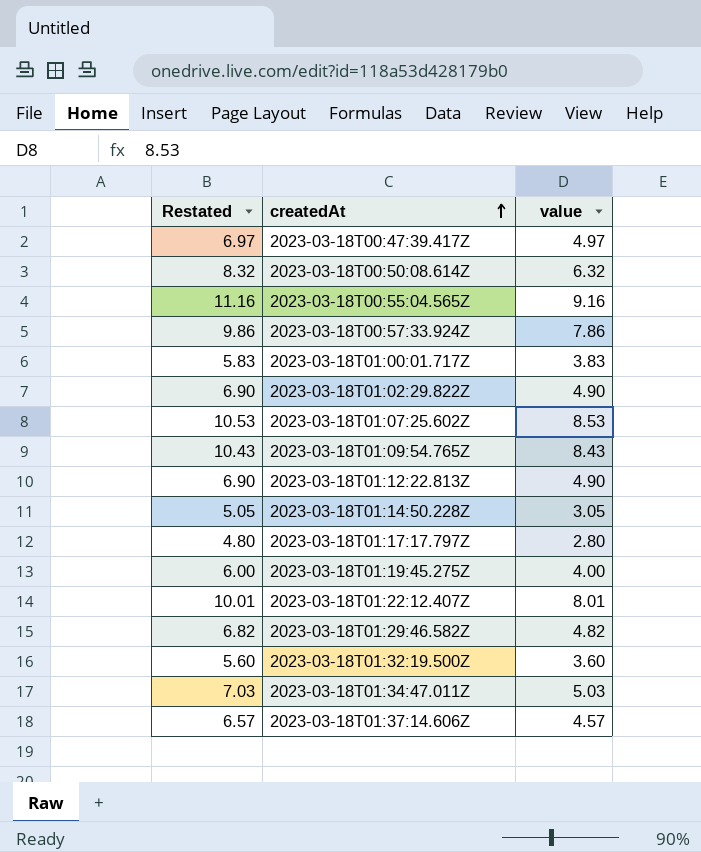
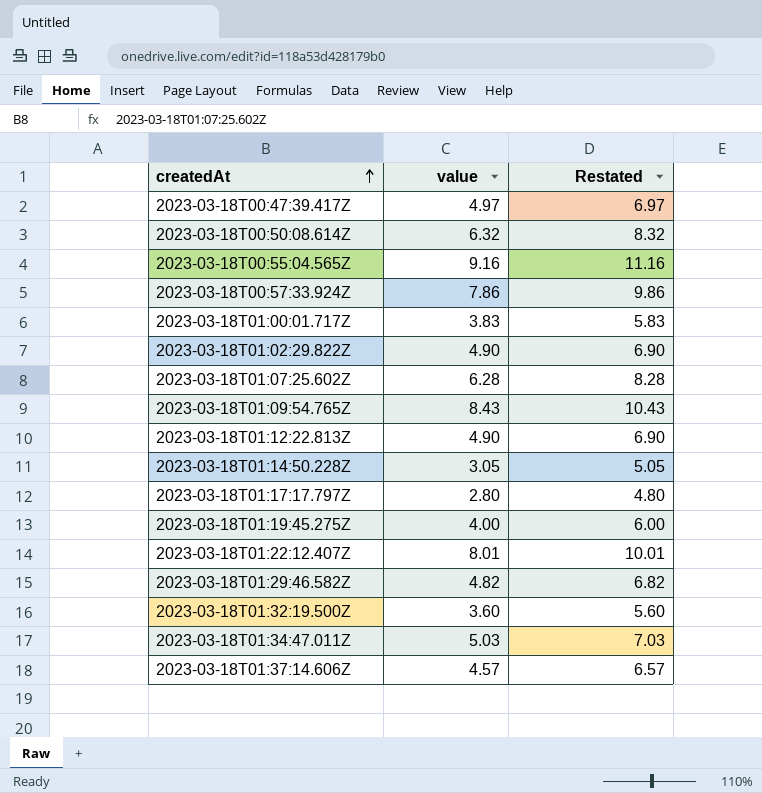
column Restated | position: 1 -> 3
2023-03-18T01:07:25.602Z | value: 8.53 -> 6.28
2023-03-18T01:07:25.602Z | Restated: 10.53 -> 8.28

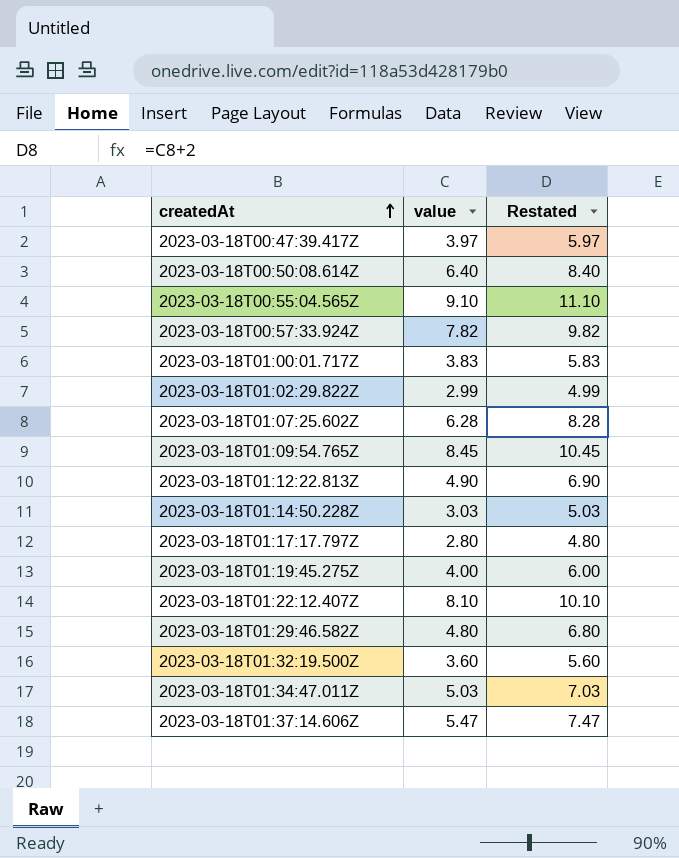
2023-03-18T00:47:39.417Z | value: 4.97 -> 3.97
2023-03-18T00:47:39.417Z | Restated: 6.97 -> 5.97
2023-03-18T00:50:08.614Z | value: 6.32 -> 6.40
2023-03-18T00:50:08.614Z | Restated: 8.32 -> 8.40
2023-03-18T00:55:04.565Z | value: 9.16 -> 9.10
2023-03-18T00:55:04.565Z | Restated: 11.16 -> 11.10
2023-03-18T00:57:33.924Z | value: 7.86 -> 7.82
2023-03-18T00:57:33.924Z | Restated: 9.86 -> 9.82
2023-03-18T01:02:29.822Z | value: 4.90 -> 2.99
2023-03-18T01:02:29.822Z | Restated: 6.90 -> 4.99
2023-03-18T01:09:54.765Z | value: 8.43 -> 8.45
2023-03-18T01:09:54.765Z | Restated: 10.43 -> 10.45
2023-03-18T01:14:50.228Z | value: 3.05 -> 3.03
2023-03-18T01:14:50.228Z | Restated: 5.05 -> 5.03
2023-03-18T01:22:12.407Z | value: 8.01 -> 8.10
2023-03-18T01:22:12.407Z | Restated: 10.01 -> 10.10
2023-03-18T01:29:46.582Z | value: 4.82 -> 4.80
2023-03-18T01:29:46.582Z | Restated: 6.82 -> 6.80
2023-03-18T01:37:14.606Z | value: 4.57 -> 5.47
2023-03-18T01:37:14.606Z | Restated: 6.57 -> 7.47

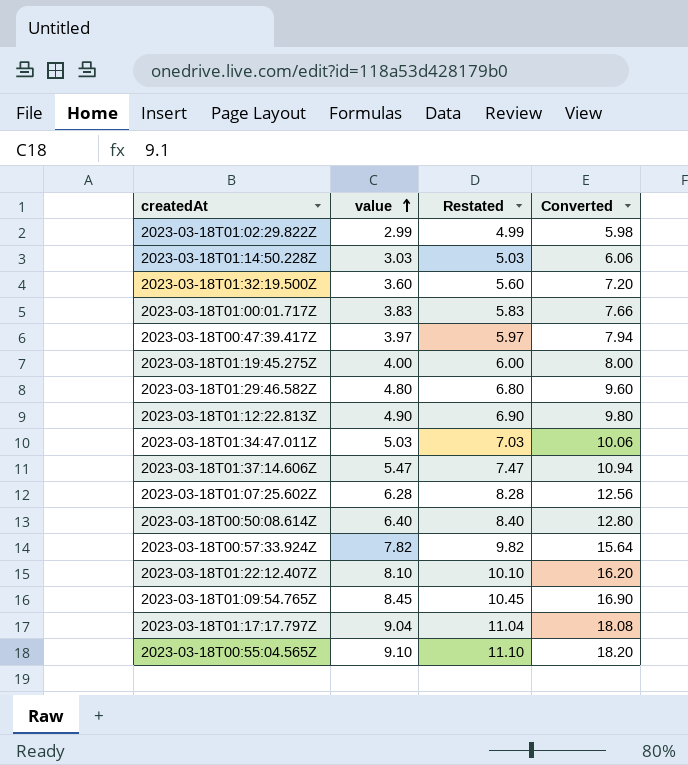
row order: createdAt ascending -> value ascending
column Converted | formula: none -> [value] * 2
2023-03-18T01:17:17.797Z | value: 2.80 -> 9.04
2023-03-18T01:17:17.797Z | Restated: 4.80 -> 11.04

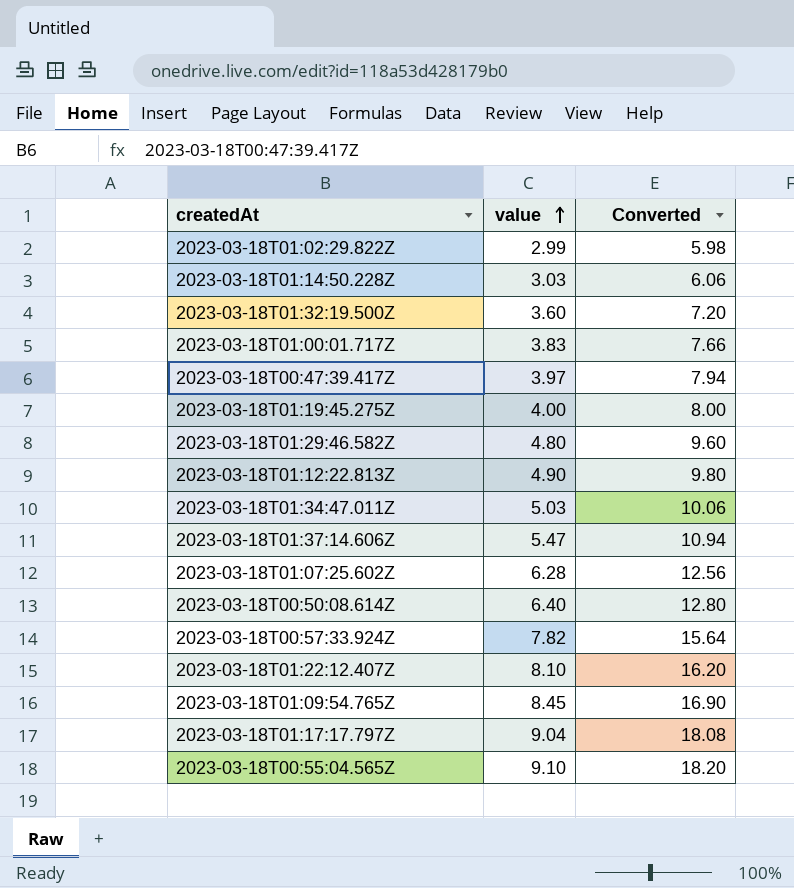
column Restated | formula: [value] + 2 -> none

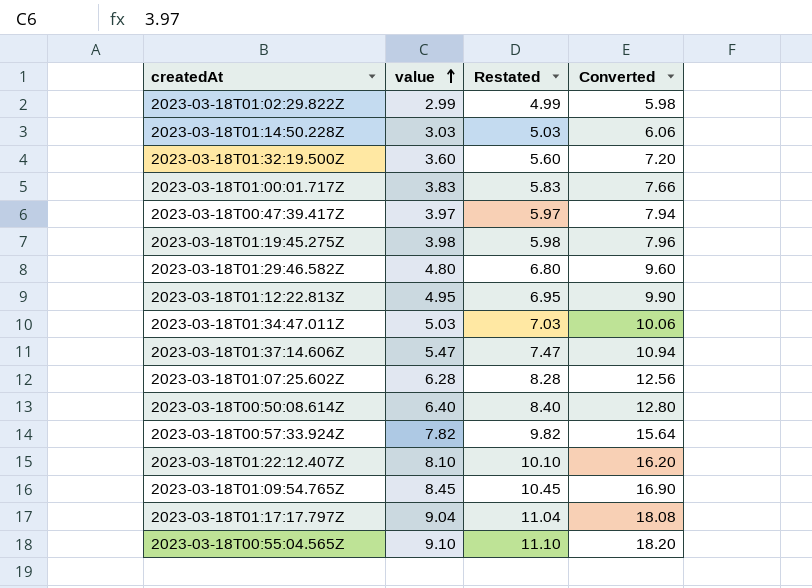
column Restated | formula: none -> [value] + 2
2023-03-18T01:19:45.275Z | value: 4.00 -> 3.98
2023-03-18T01:19:45.275Z | Converted: 8.00 -> 7.96
2023-03-18T01:12:22.813Z | value: 4.90 -> 4.95
2023-03-18T01:12:22.813Z | Converted: 9.80 -> 9.90

